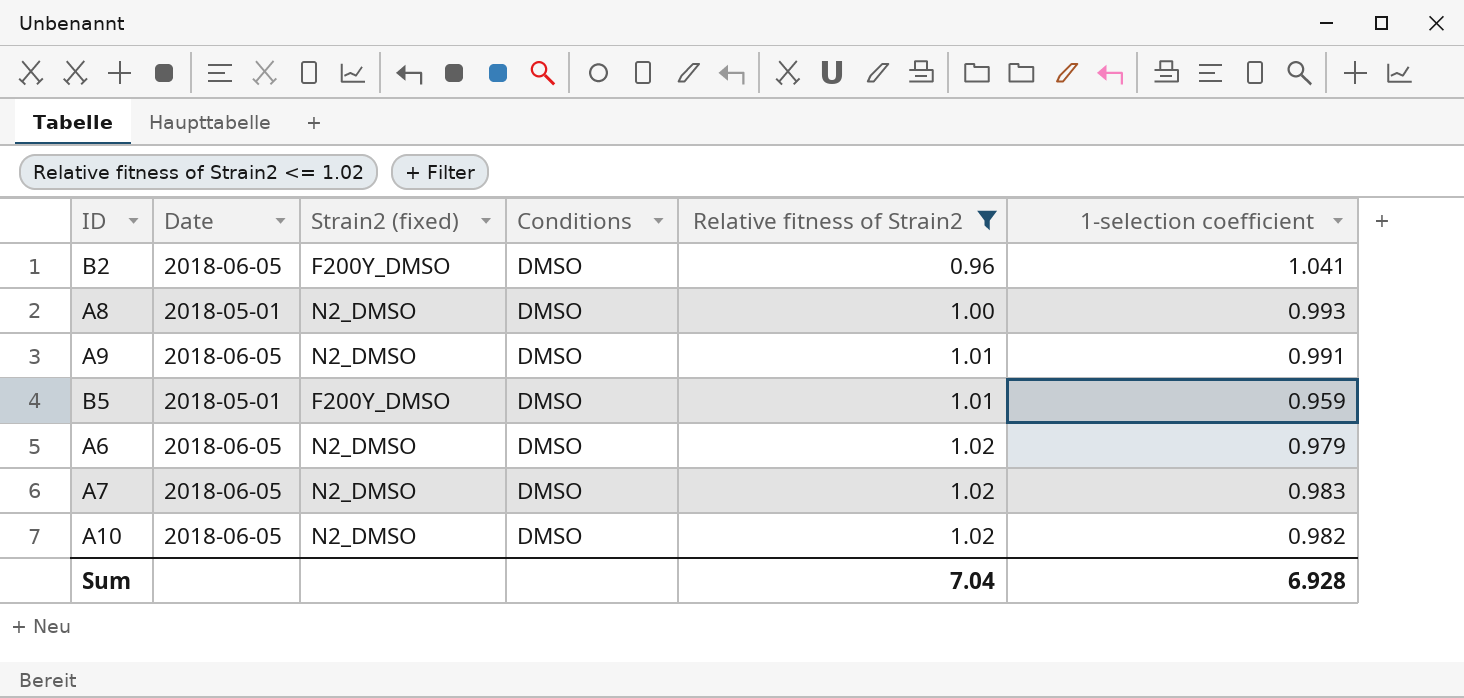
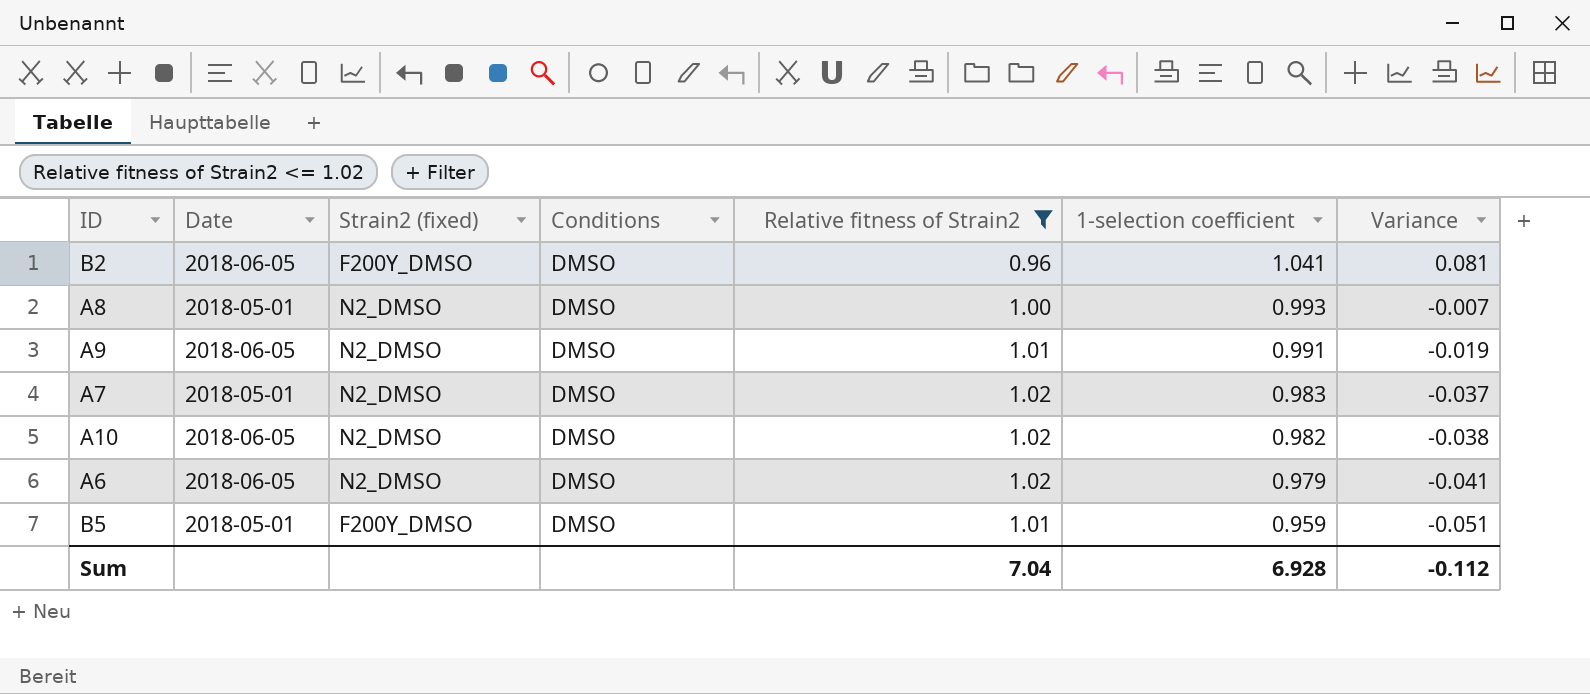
row order: Relative fitness of Strain2 ascending -> 1-selection coefficient descending
column Variance | formula: none -> [1-selection coefficient] - [Relative fitness of Strain2]
A7 | Date: 2018-06-05 -> 2018-05-01

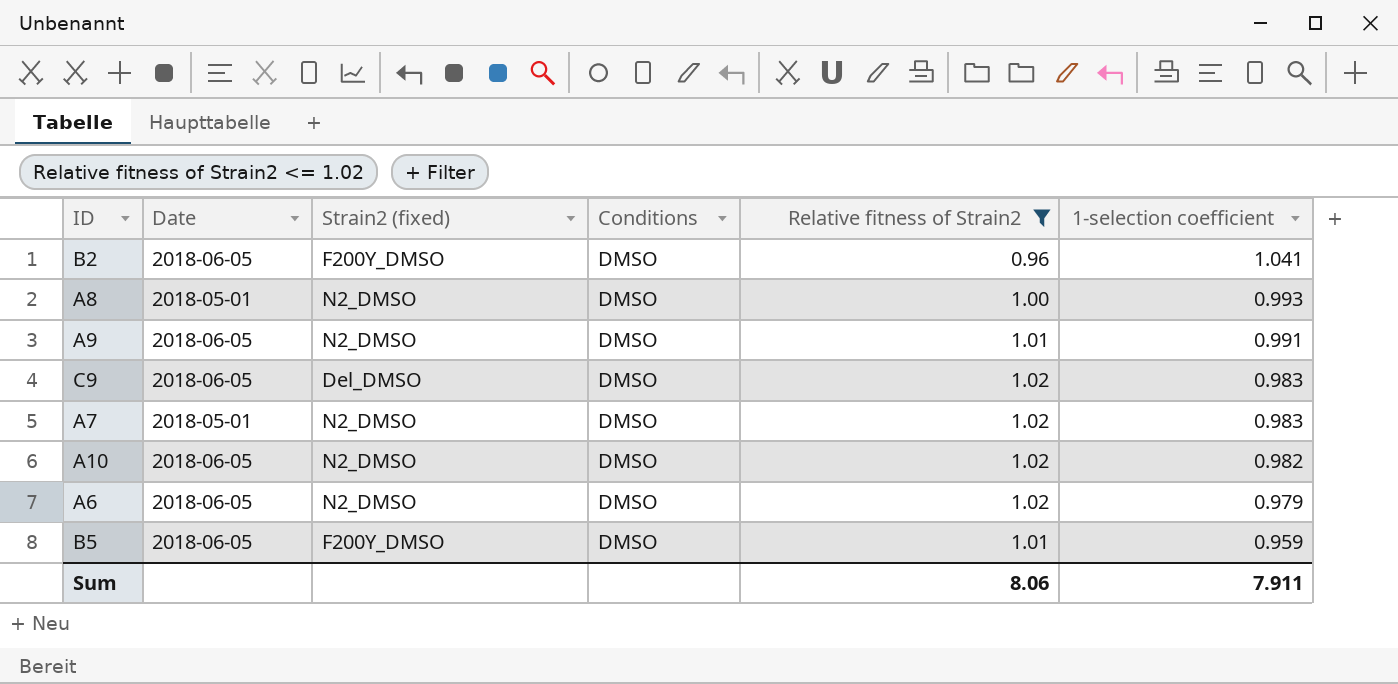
column Variance | formula: [1-selection coefficient] - [Relative fitness of Strain2] -> none
row C9: none -> 2018-06-05 | Del_DMSO | DMSO | 1.02 | 0.983
B5 | Date: 2018-05-01 -> 2018-06-05
Sum | Relative fitness of Strain2: 7.04 -> 8.06
Sum | 1-selection coefficient: 6.928 -> 7.911

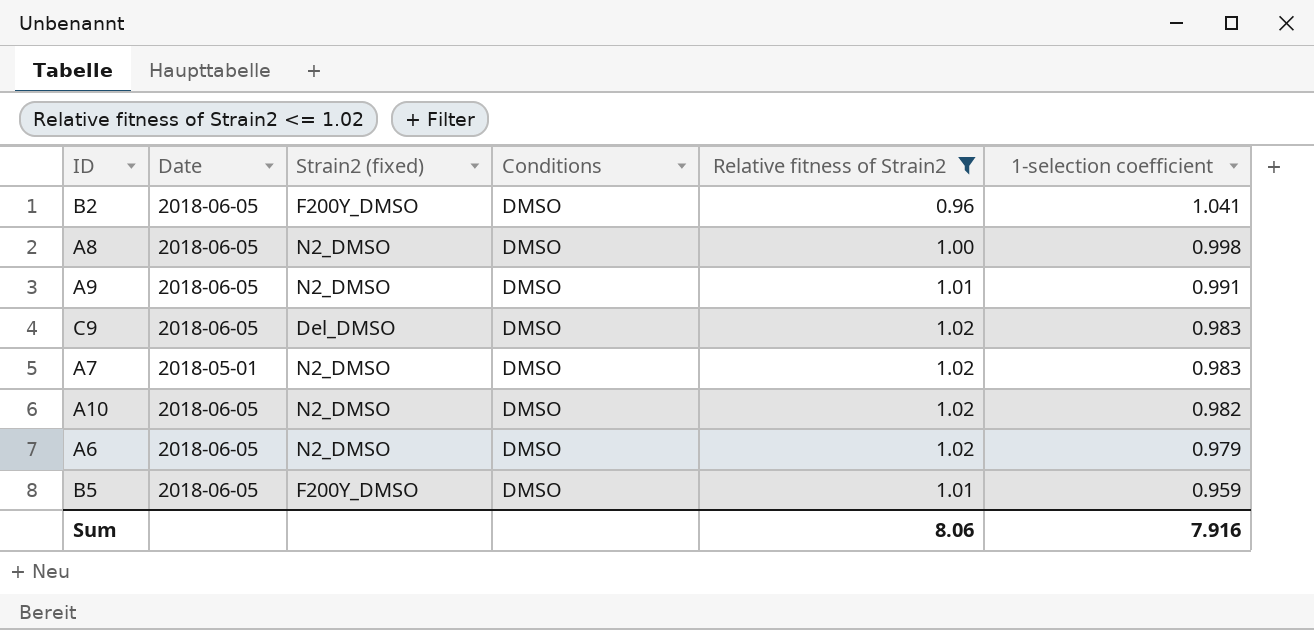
A8 | Date: 2018-05-01 -> 2018-06-05
A8 | 1-selection coefficient: 0.993 -> 0.998
Sum | 1-selection coefficient: 7.911 -> 7.916

